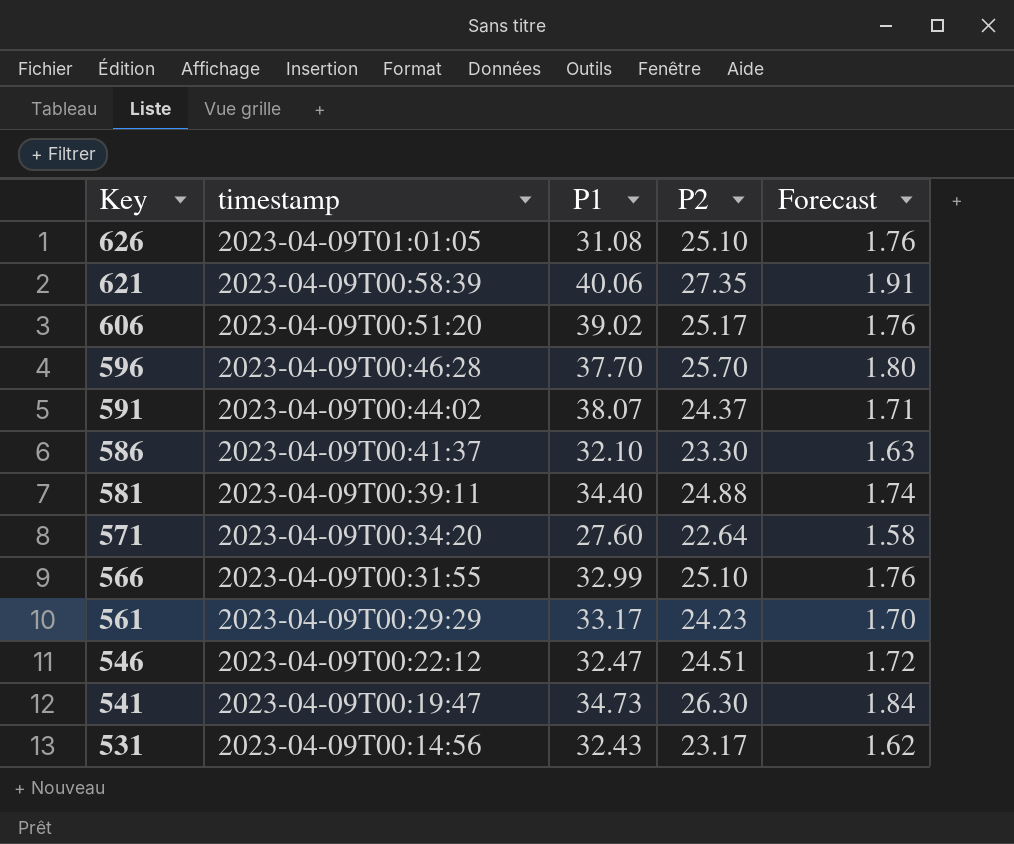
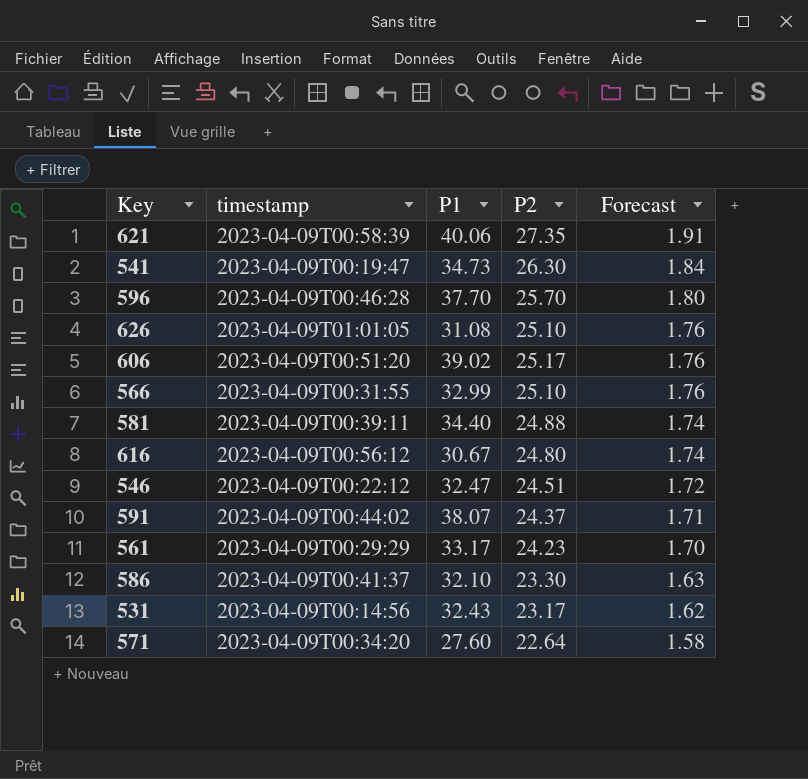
row order: Key descending -> Forecast descending
row 616: none -> 2023-04-09T00:56:12 | 30.67 | 24.80 | 1.74

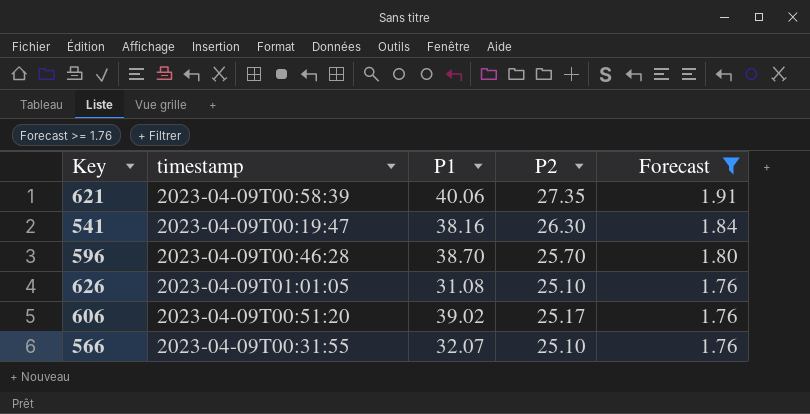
filter: none -> Forecast >= 1.76
541 | P1: 34.73 -> 38.16
596 | P1: 37.70 -> 38.70
566 | P1: 32.99 -> 32.07

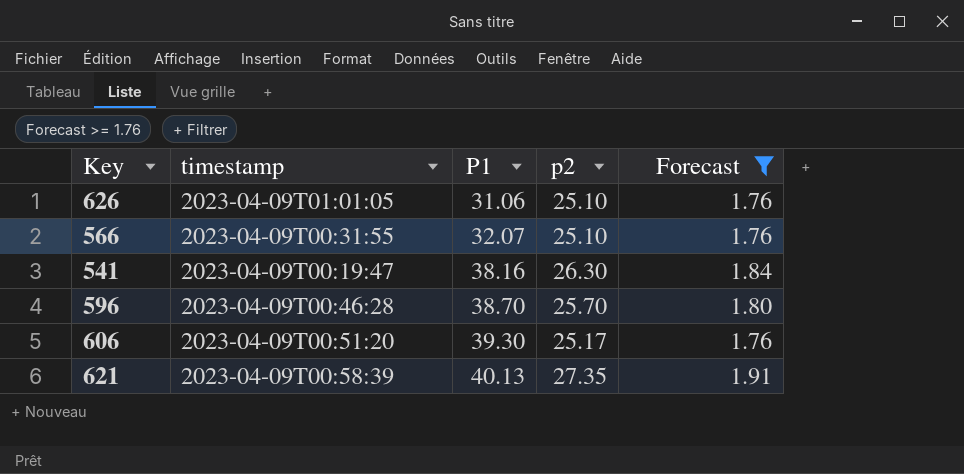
row order: Forecast descending -> P1 ascending
column name: P2 -> p2
626 | P1: 31.08 -> 31.06
606 | P1: 39.02 -> 39.30
621 | P1: 40.06 -> 40.13

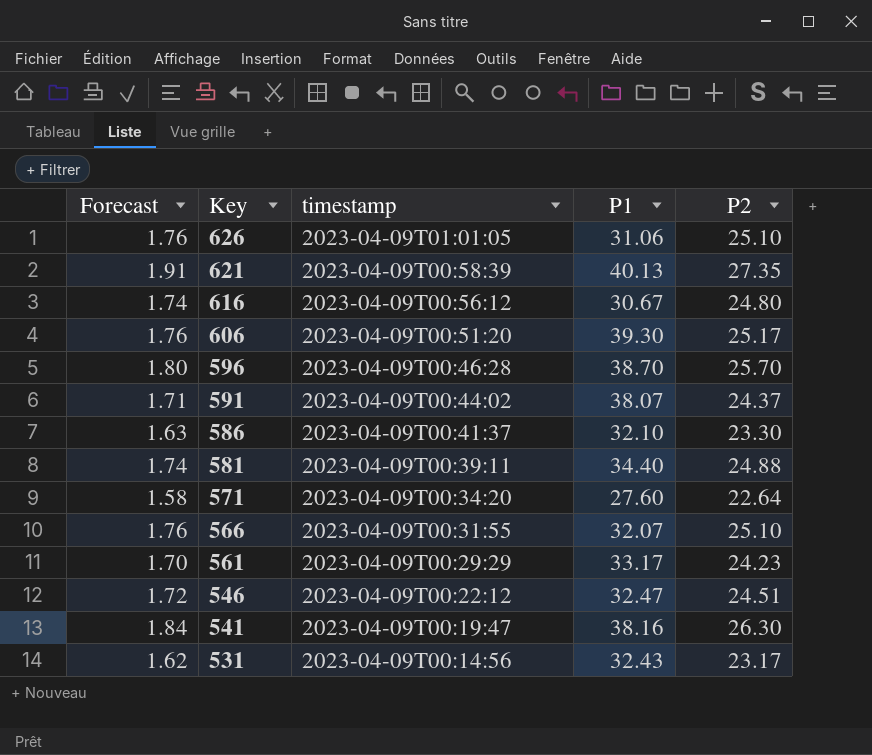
filter: Forecast >= 1.76 -> none
row order: P1 ascending -> Key descending
column Forecast | position: 5 -> 1
column name: p2 -> P2

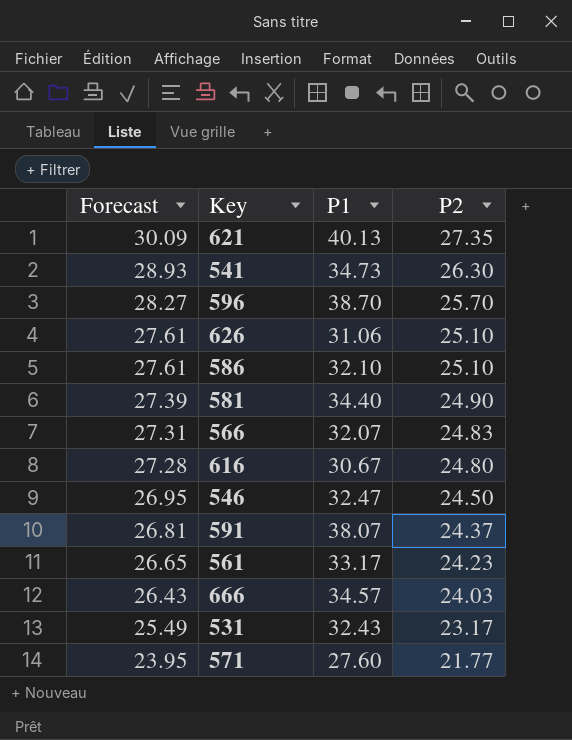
row order: Key descending -> Forecast descending
column timestamp | position: 3 -> none
column Forecast | formula: [P2] * 0.07 -> [P2] * 1.1
row 606: 1.76 | 2023-04-09T00:51:20 | 39.30 | 25.17 -> none
541 | P1: 38.16 -> 34.73
586 | P2: 23.30 -> 25.10
581 | P2: 24.88 -> 24.90
566 | P2: 25.10 -> 24.83
546 | P2: 24.51 -> 24.50
row 666: none -> 26.43 | 34.57 | 24.03
571 | P2: 22.64 -> 21.77

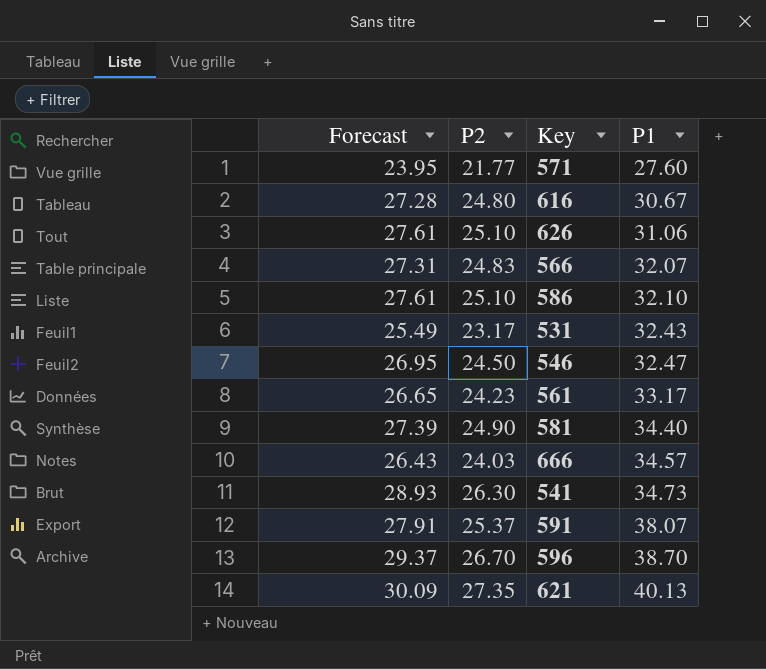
row order: Forecast descending -> P1 ascending
column P2 | position: 4 -> 2
591 | Forecast: 26.81 -> 27.91
591 | P2: 24.37 -> 25.37
596 | Forecast: 28.27 -> 29.37
596 | P2: 25.70 -> 26.70

